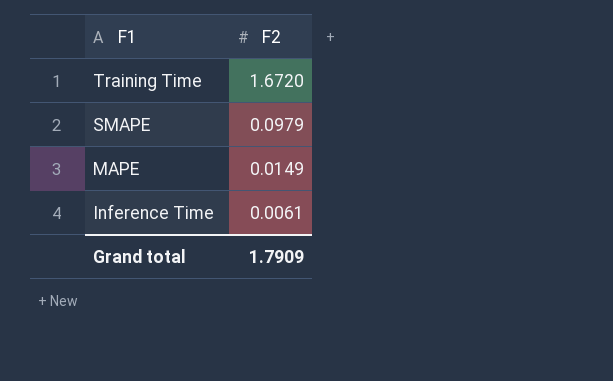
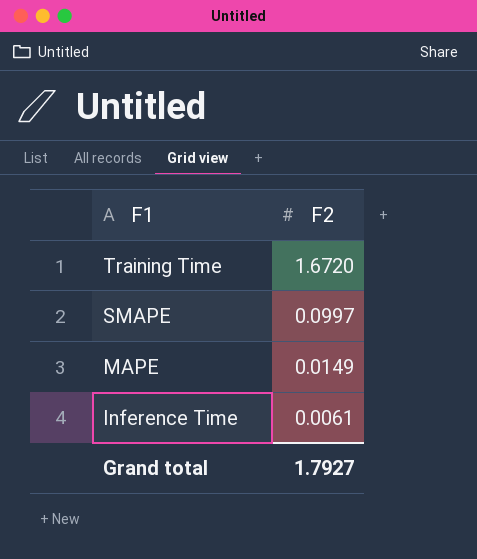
SMAPE | F2: 0.0979 -> 0.0997
Grand total | F2: 1.7909 -> 1.7927

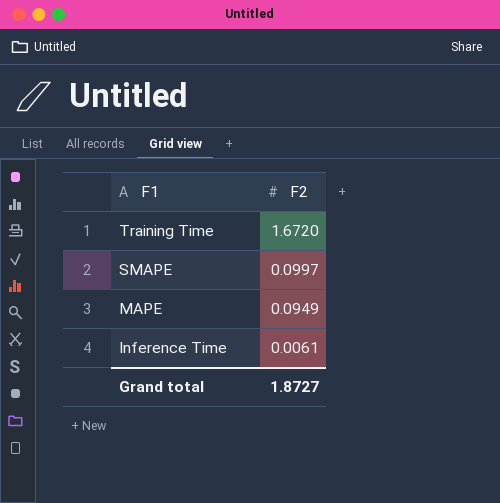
MAPE | F2: 0.0149 -> 0.0949
Grand total | F2: 1.7927 -> 1.8727

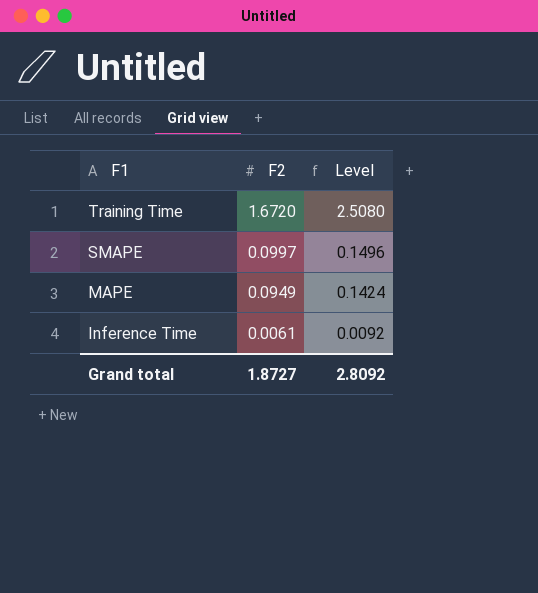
column Level | formula: none -> [F2] * 1.5

